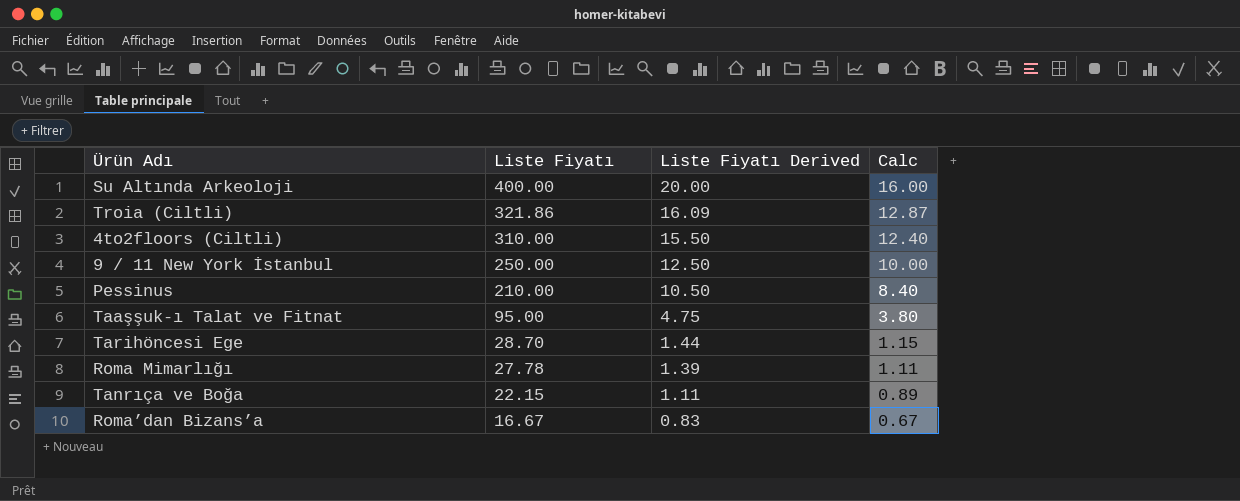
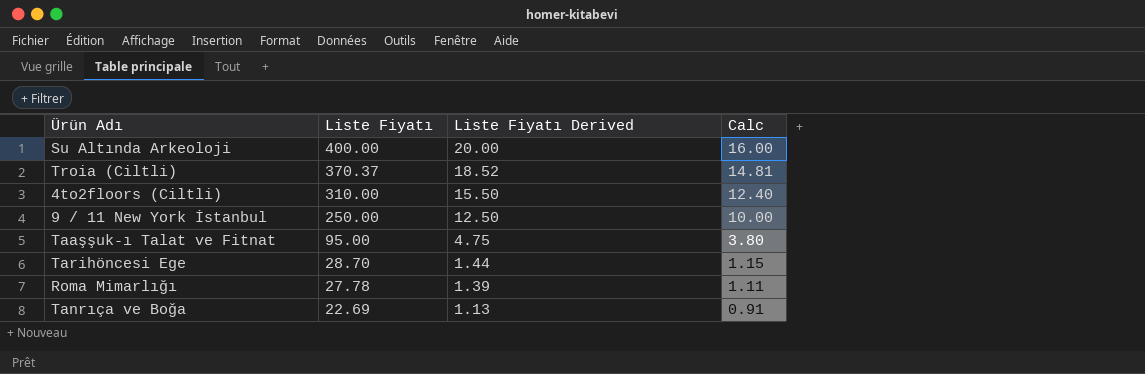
row Pessinus: 210.00 | 10.50 | 8.40 -> none
row Roma’dan Bizans’a: 16.67 | 0.83 | 0.67 -> none
Troia (Ciltli) | Liste Fiyatı: 321.86 -> 370.37
Troia (Ciltli) | Liste Fiyatı Derived: 16.09 -> 18.52
Troia (Ciltli) | Calc: 12.87 -> 14.81
Tanrıça ve Boğa | Liste Fiyatı: 22.15 -> 22.69
Tanrıça ve Boğa | Liste Fiyatı Derived: 1.11 -> 1.13
Tanrıça ve Boğa | Calc: 0.89 -> 0.91

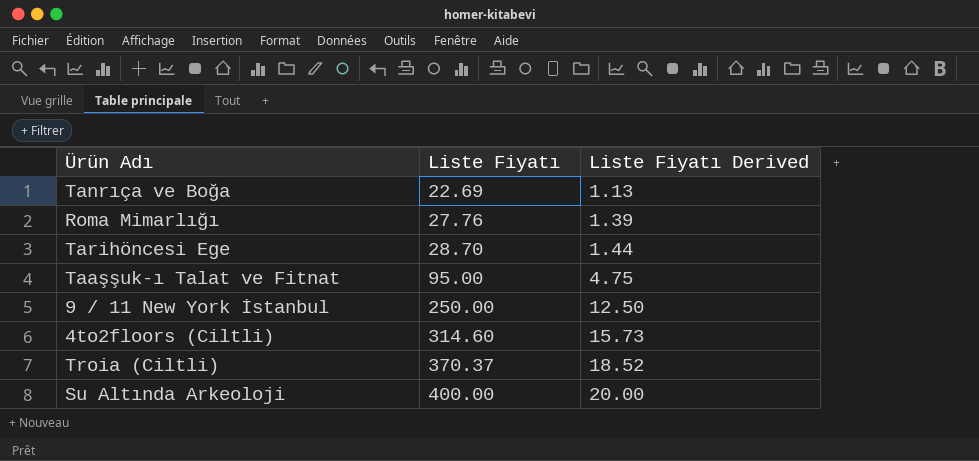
row order: Liste Fiyatı descending -> Liste Fiyatı ascending
column Calc | formula: [Liste Fiyatı] * 0.04 -> none
Roma Mimarlığı | Liste Fiyatı: 27.78 -> 27.76
4to2floors (Ciltli) | Liste Fiyatı: 310.00 -> 314.60
4to2floors (Ciltli) | Liste Fiyatı Derived: 15.50 -> 15.73

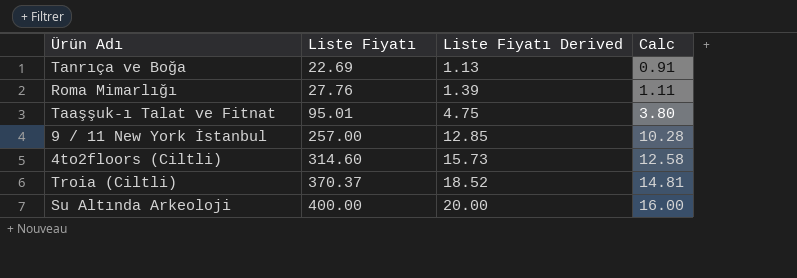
column Calc | formula: none -> [Liste Fiyatı] * 0.04
row Tarihöncesi Ege: 28.70 | 1.44 -> none
Taaşşuk-ı Talat ve Fitnat | Liste Fiyatı: 95.00 -> 95.01
9 / 11 New York İstanbul | Liste Fiyatı: 250.00 -> 257.00
9 / 11 New York İstanbul | Liste Fiyatı Derived: 12.50 -> 12.85

